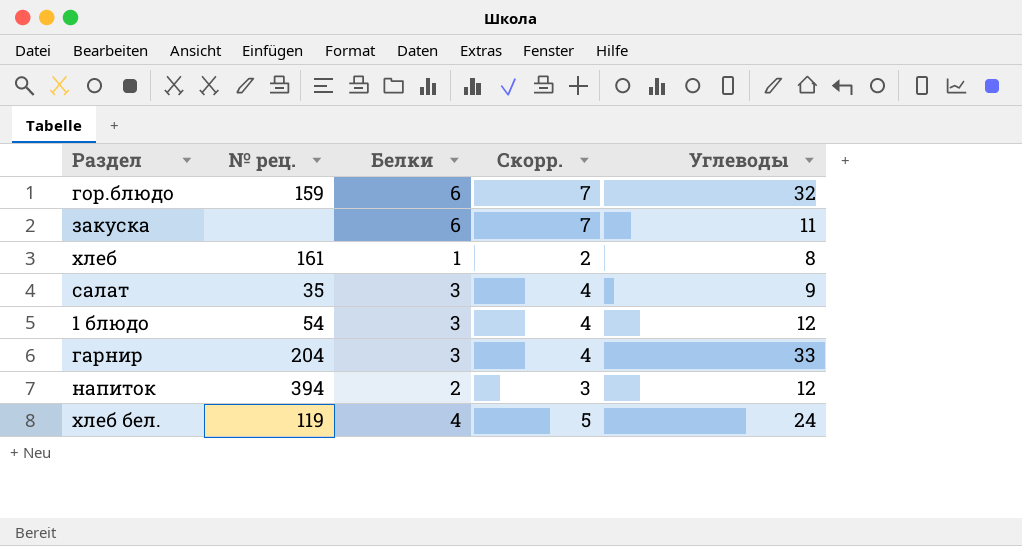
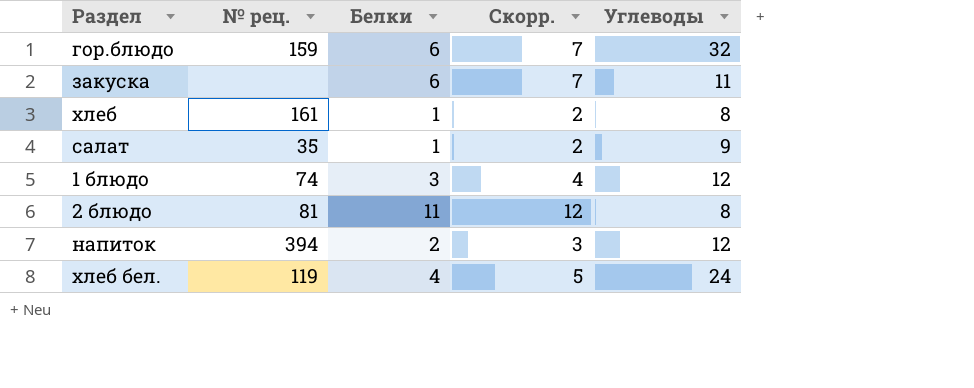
row гарнир: 204 | 3 | 4 | 33 -> none
салат | Белки: 3 -> 1
салат | Скорр.: 4 -> 2
1 блюдо | № рец.: 54 -> 74
row 2 блюдо: none -> 81 | 11 | 12 | 8

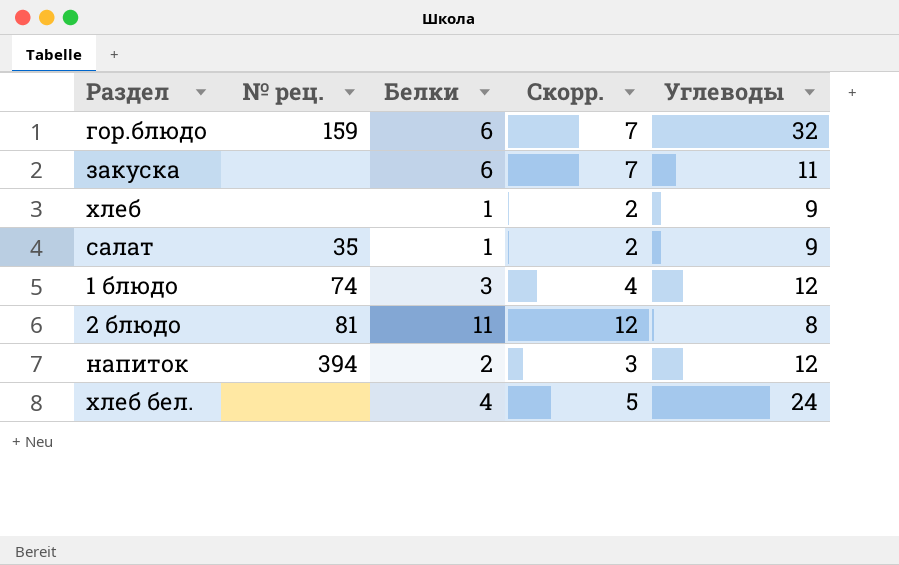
хлеб | № рец.: 161 -> none
хлеб | Углеводы: 8 -> 9
хлеб бел. | № рец.: 119 -> none

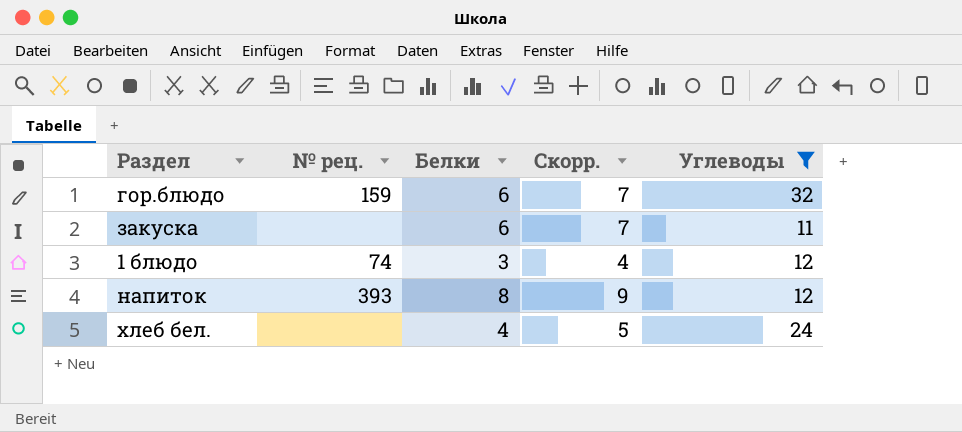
filter: none -> Углеводы >= 11
напиток | № рец.: 394 -> 393
напиток | Белки: 2 -> 8
напиток | Скорр.: 3 -> 9

